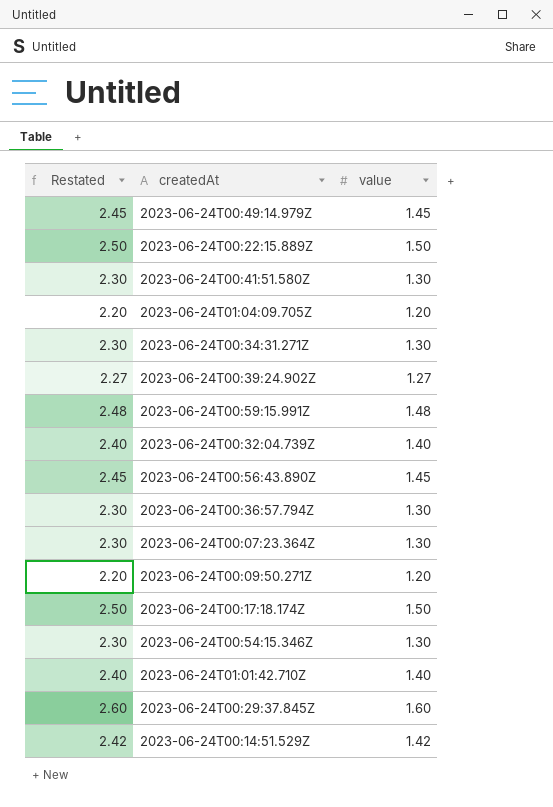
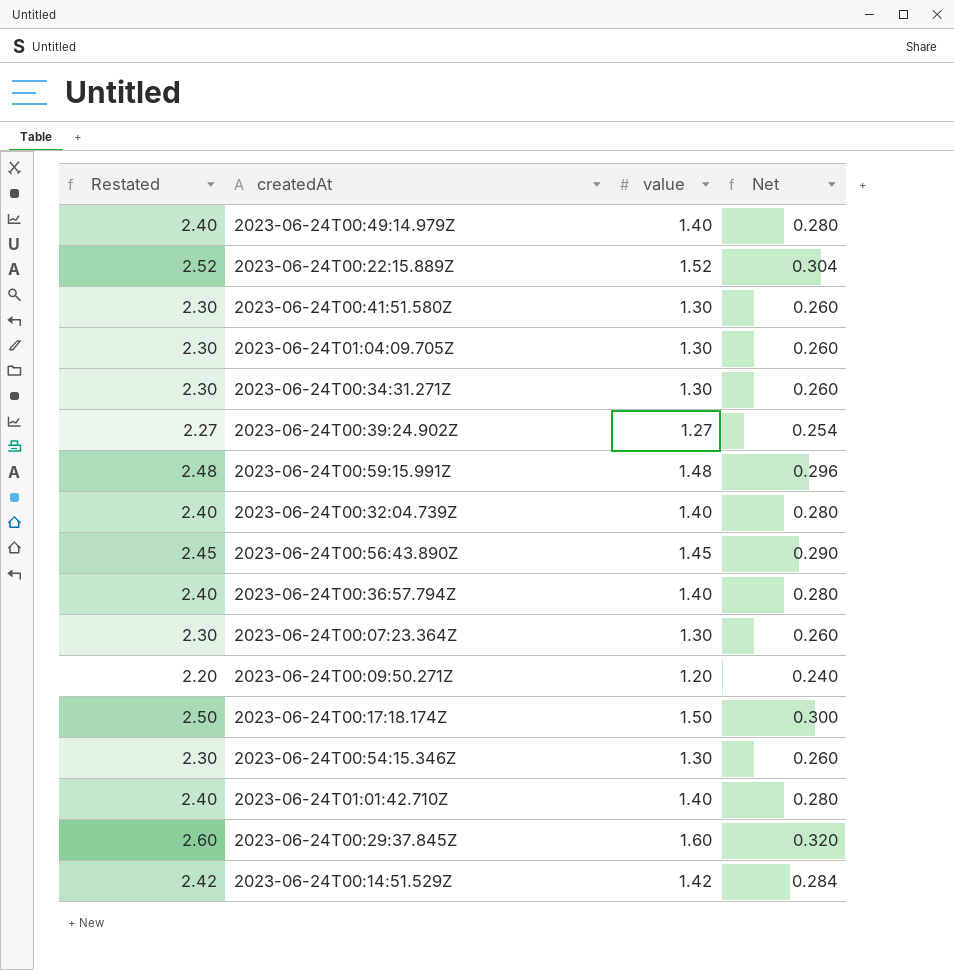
column Net | formula: none -> [value] * 0.2
2023-06-24T00:49:14.979Z | Restated: 2.45 -> 2.40
2023-06-24T00:49:14.979Z | value: 1.45 -> 1.40
2023-06-24T00:22:15.889Z | Restated: 2.50 -> 2.52
2023-06-24T00:22:15.889Z | value: 1.50 -> 1.52
2023-06-24T01:04:09.705Z | Restated: 2.20 -> 2.30
2023-06-24T01:04:09.705Z | value: 1.20 -> 1.30
2023-06-24T00:36:57.794Z | Restated: 2.30 -> 2.40
2023-06-24T00:36:57.794Z | value: 1.30 -> 1.40

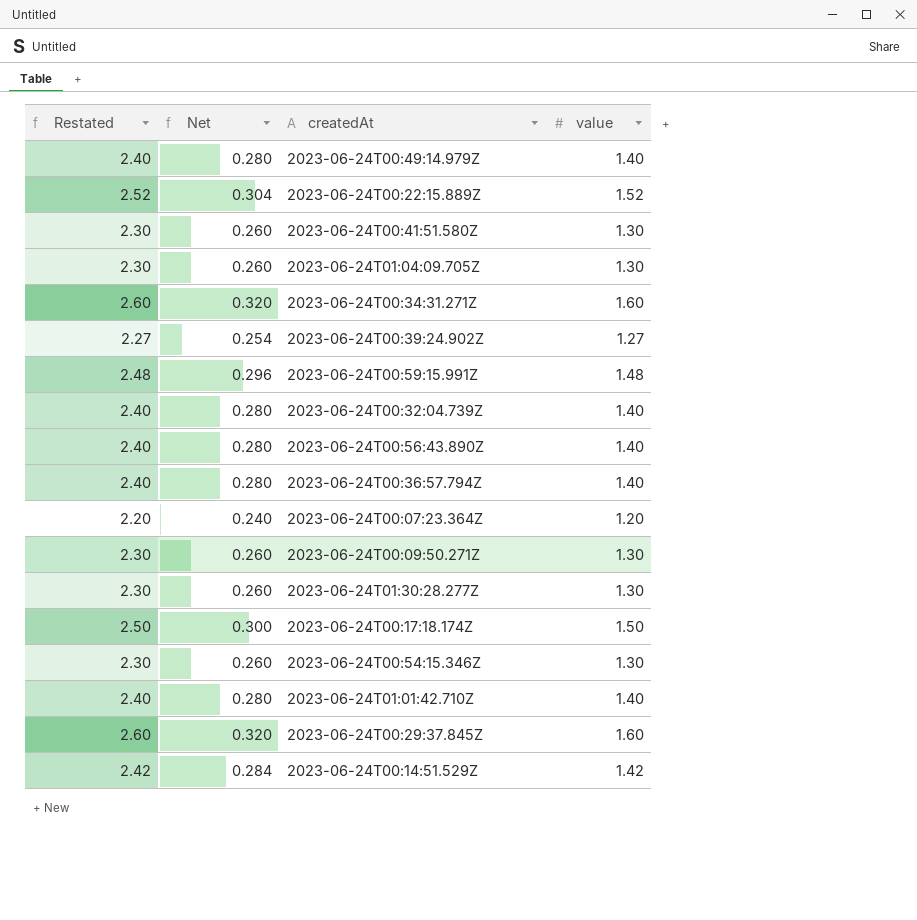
column Net | position: 4 -> 2
2023-06-24T00:34:31.271Z | Restated: 2.30 -> 2.60
2023-06-24T00:34:31.271Z | Net: 0.260 -> 0.320
2023-06-24T00:34:31.271Z | value: 1.30 -> 1.60
2023-06-24T00:56:43.890Z | Restated: 2.45 -> 2.40
2023-06-24T00:56:43.890Z | Net: 0.290 -> 0.280
2023-06-24T00:56:43.890Z | value: 1.45 -> 1.40
2023-06-24T00:07:23.364Z | Restated: 2.30 -> 2.20
2023-06-24T00:07:23.364Z | Net: 0.260 -> 0.240
2023-06-24T00:07:23.364Z | value: 1.30 -> 1.20
2023-06-24T00:09:50.271Z | Restated: 2.20 -> 2.30
2023-06-24T00:09:50.271Z | Net: 0.240 -> 0.260
2023-06-24T00:09:50.271Z | value: 1.20 -> 1.30
row 2023-06-24T01:30:28.277Z: none -> 2.30 | 0.260 | 1.30

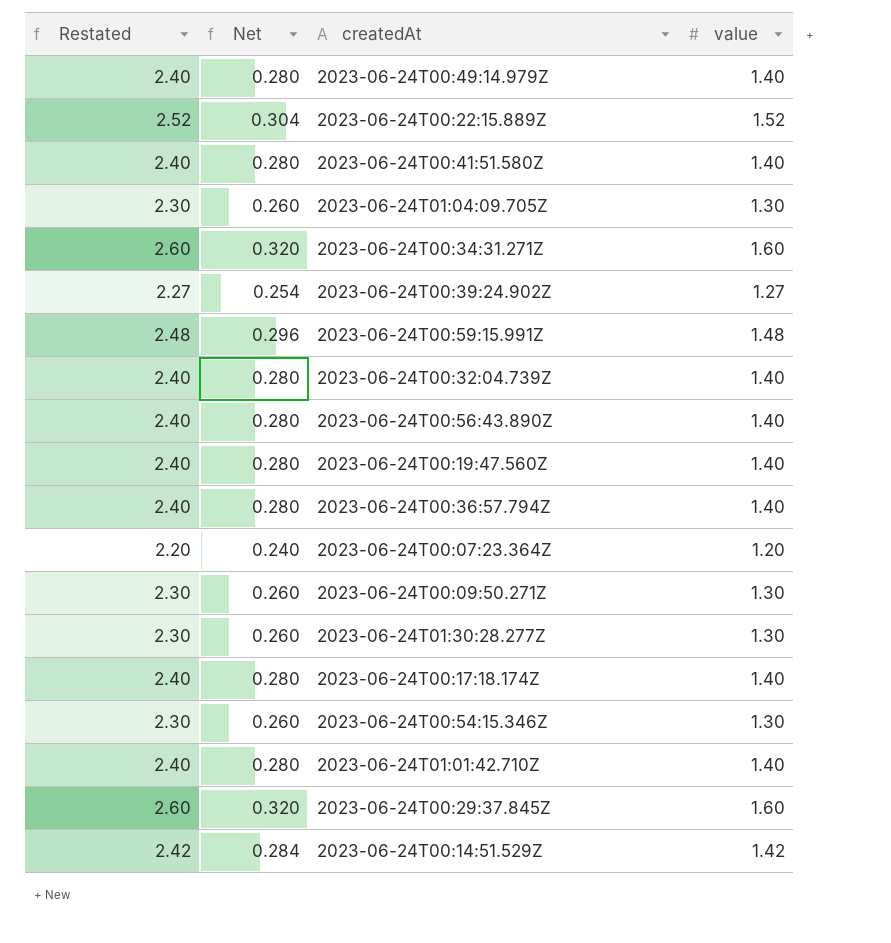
2023-06-24T00:41:51.580Z | Restated: 2.30 -> 2.40
2023-06-24T00:41:51.580Z | Net: 0.260 -> 0.280
2023-06-24T00:41:51.580Z | value: 1.30 -> 1.40
row 2023-06-24T00:19:47.560Z: none -> 2.40 | 0.280 | 1.40
2023-06-24T00:17:18.174Z | Restated: 2.50 -> 2.40
2023-06-24T00:17:18.174Z | Net: 0.300 -> 0.280
2023-06-24T00:17:18.174Z | value: 1.50 -> 1.40

